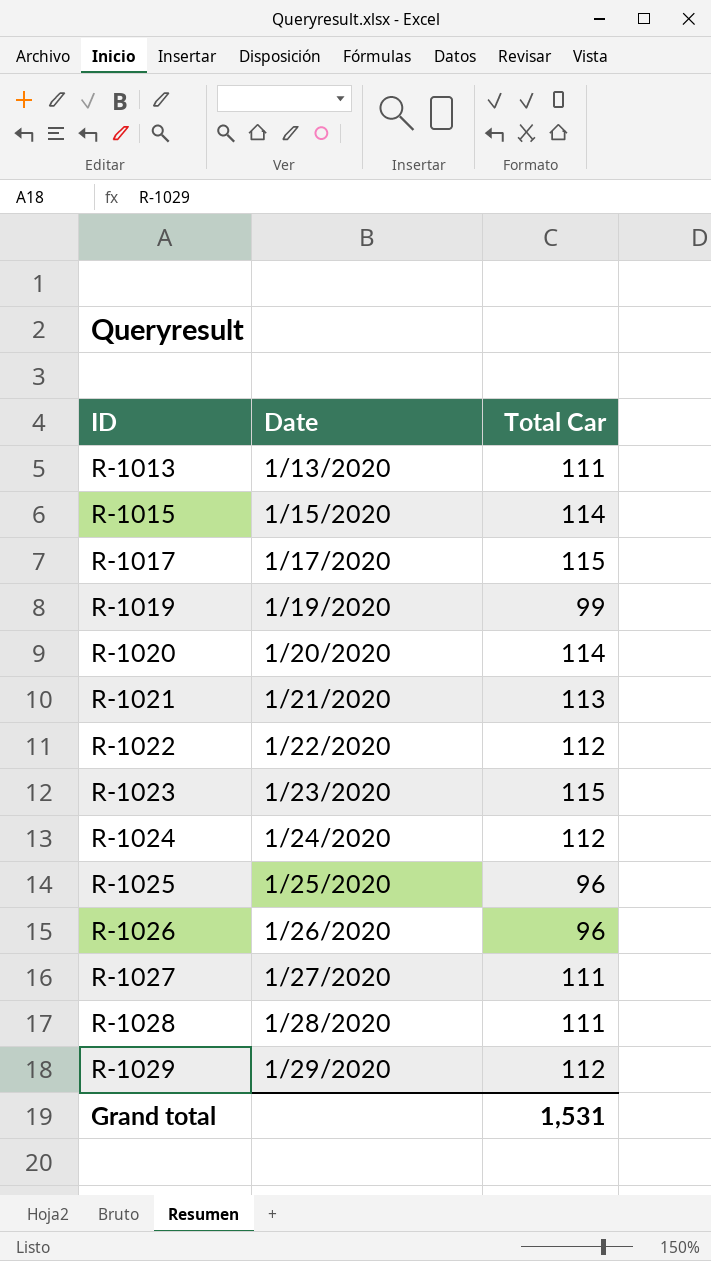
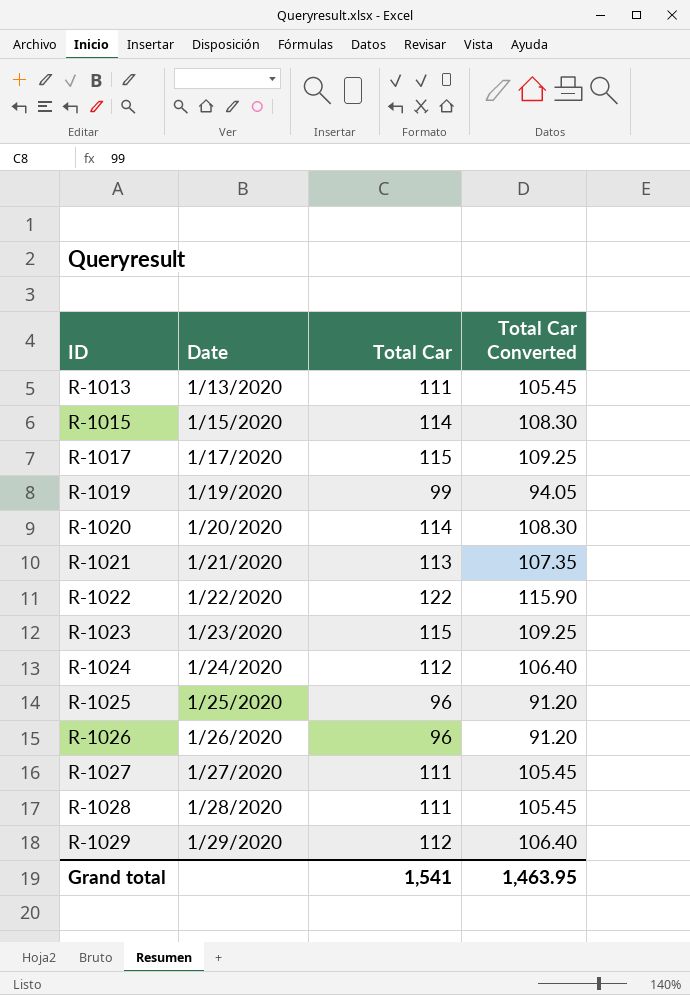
column Total Car Converted | formula: none -> [Total Car] * 0.95
R-1022 | Total Car: 112 -> 122
Grand total | Total Car: 1,531 -> 1,541

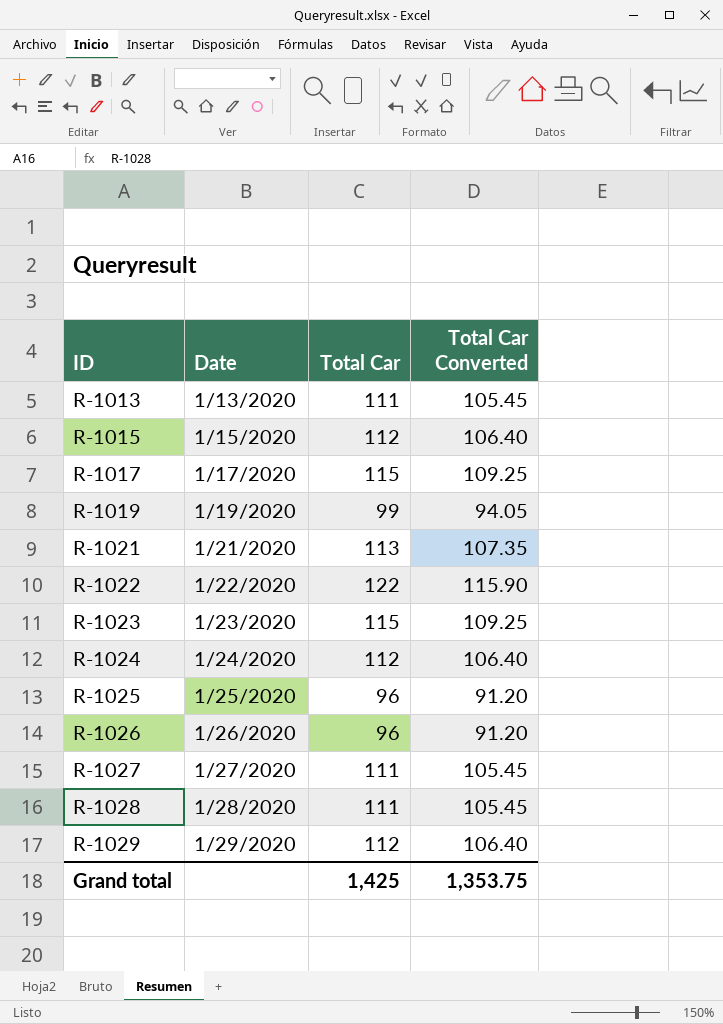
row R-1020: 1/20/2020 | 114 | 108.30 -> none
R-1015 | Total Car: 114 -> 112
R-1015 | Total Car Converted: 108.30 -> 106.40
Grand total | Total Car: 1,541 -> 1,425
Grand total | Total Car Converted: 1,463.95 -> 1,353.75

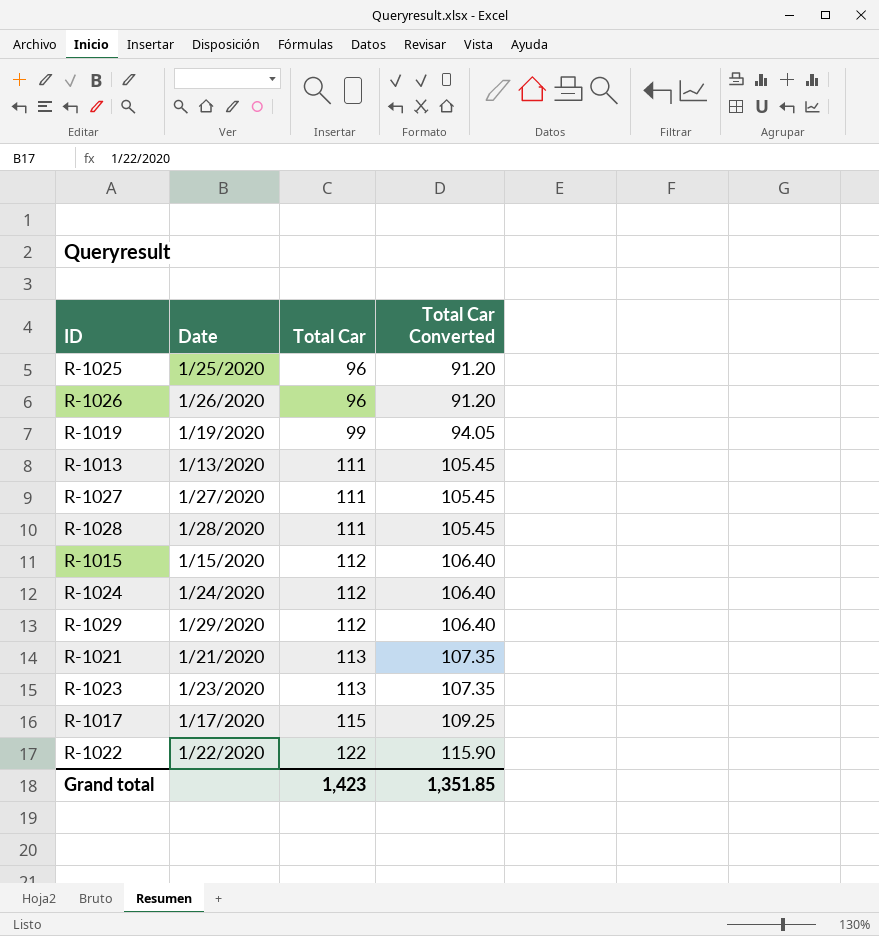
row order: ID ascending -> Total Car ascending
R-1023 | Total Car: 115 -> 113
R-1023 | Total Car Converted: 109.25 -> 107.35
Grand total | Total Car: 1,425 -> 1,423
Grand total | Total Car Converted: 1,353.75 -> 1,351.85

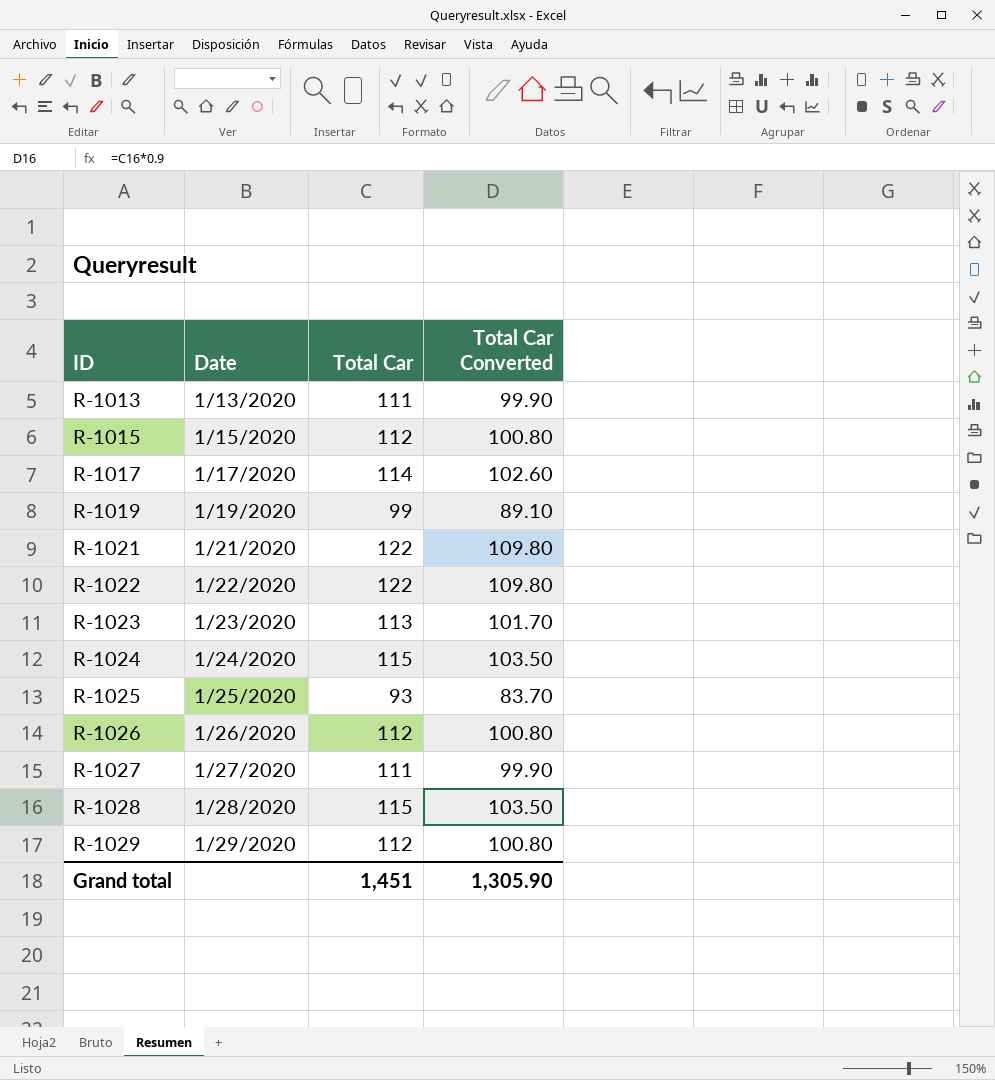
row order: Total Car ascending -> ID ascending
column Total Car Converted | formula: [Total Car] * 0.95 -> [Total Car] * 0.9
R-1017 | Total Car: 115 -> 114
R-1021 | Total Car: 113 -> 122
R-1024 | Total Car: 112 -> 115
R-1025 | Total Car: 96 -> 93
R-1026 | Total Car: 96 -> 112
R-1028 | Total Car: 111 -> 115
Grand total | Total Car: 1,423 -> 1,451
Grand total | Total Car Converted: 1,351.85 -> 1,305.90

